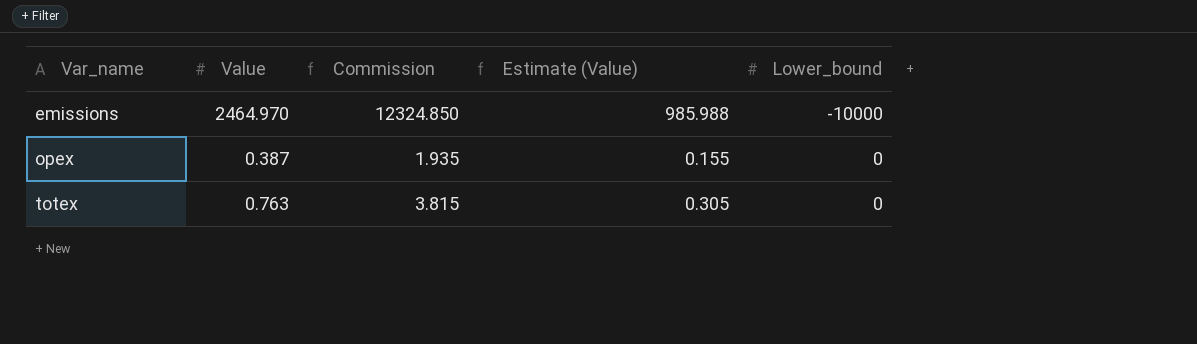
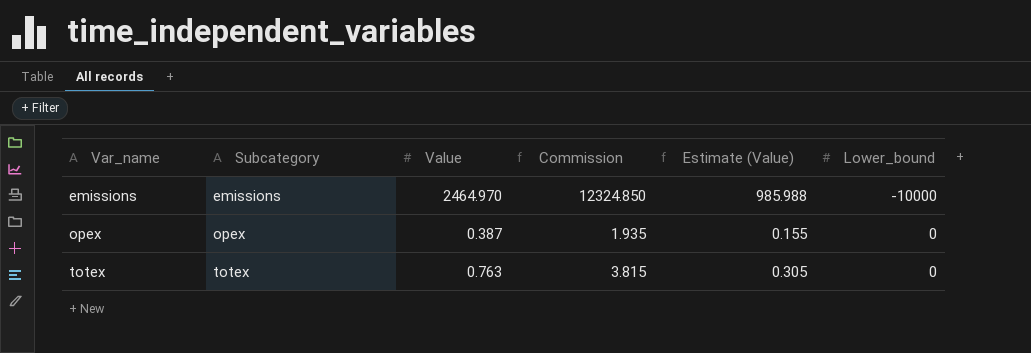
column Subcategory | position: none -> 2

